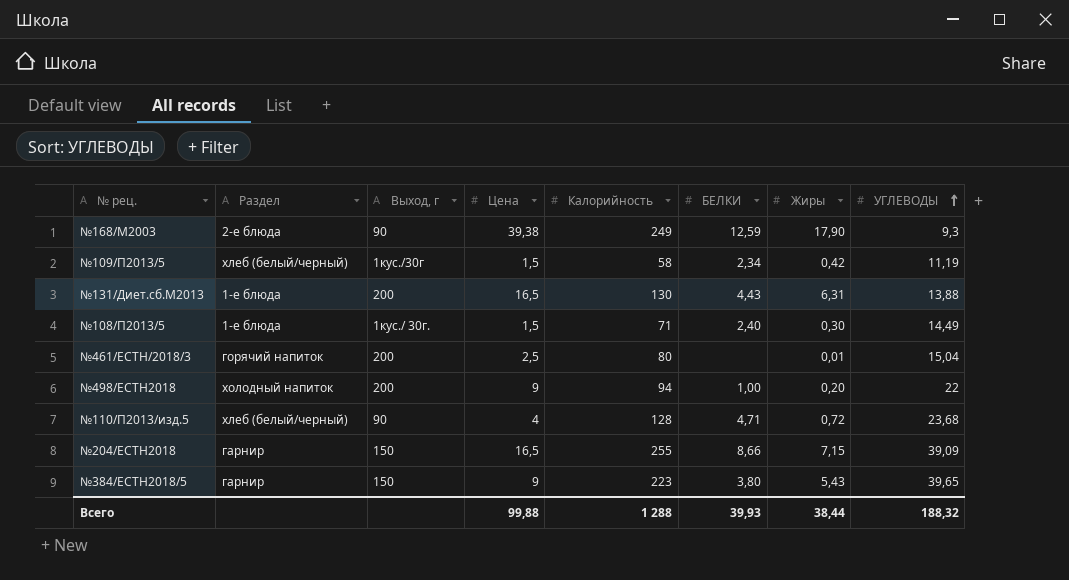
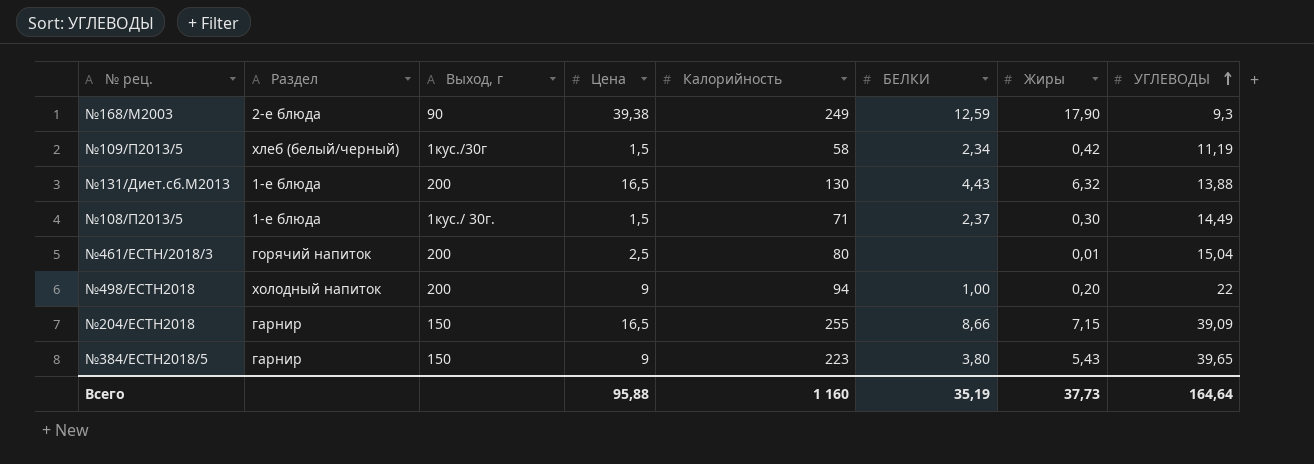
row №110/П2013/изд.5: хлеб (белый/черный) | 90 | 4 | 128 | 4,71 | 0,72 | 23,68 -> none
№131/Диет.сб.М2013 | Жиры: 6,31 -> 6,32
№108/П2013/5 | БЕЛКИ: 2,40 -> 2,37
Всего | Цена: 99,88 -> 95,88
Всего | Калорийность: 1 288 -> 1 160
Всего | БЕЛКИ: 39,93 -> 35,19
Всего | Жиры: 38,44 -> 37,73
Всего | УГЛЕВОДЫ: 188,32 -> 164,64

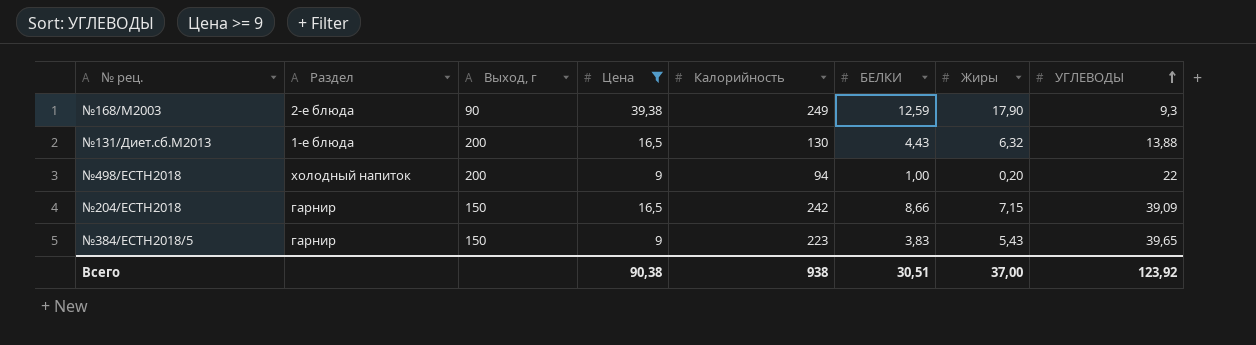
filter: none -> Цена >= 9
№204/ЕСТН2018 | Калорийность: 255 -> 242
№384/ЕСТН2018/5 | БЕЛКИ: 3,80 -> 3,83
Всего | Цена: 95,88 -> 90,38
Всего | Калорийность: 1 160 -> 938
Всего | БЕЛКИ: 35,19 -> 30,51
Всего | Жиры: 37,73 -> 37,00
Всего | УГЛЕВОДЫ: 164,64 -> 123,92

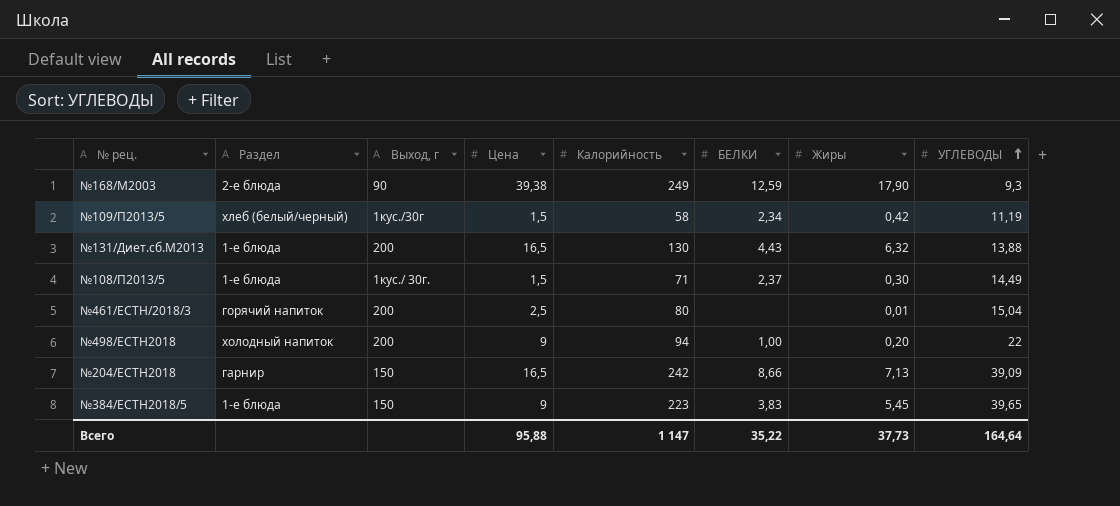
filter: Цена >= 9 -> none
№204/ЕСТН2018 | Жиры: 7,15 -> 7,13
№384/ЕСТН2018/5 | Раздел: гарнир -> 1-е блюда
№384/ЕСТН2018/5 | Жиры: 5,43 -> 5,45
Всего | Цена: 90,38 -> 95,88
Всего | Калорийность: 938 -> 1 147
Всего | БЕЛКИ: 30,51 -> 35,22
Всего | Жиры: 37,00 -> 37,73
Всего | УГЛЕВОДЫ: 123,92 -> 164,64

